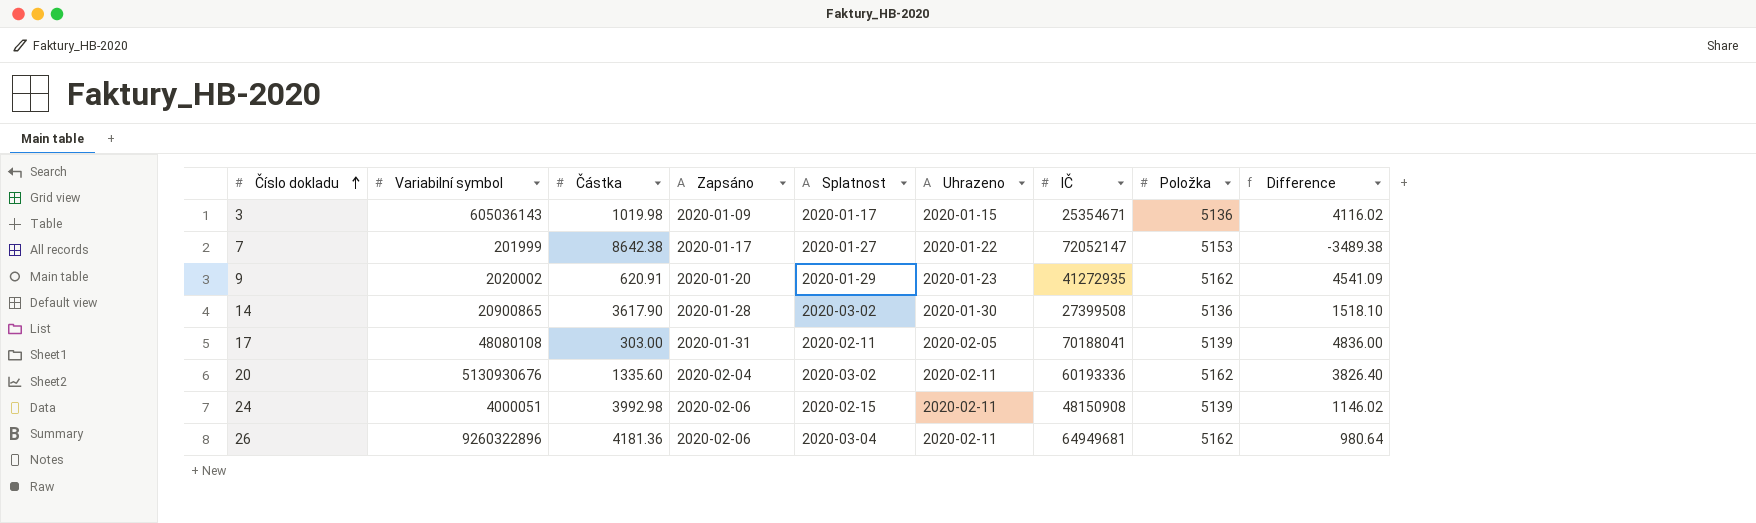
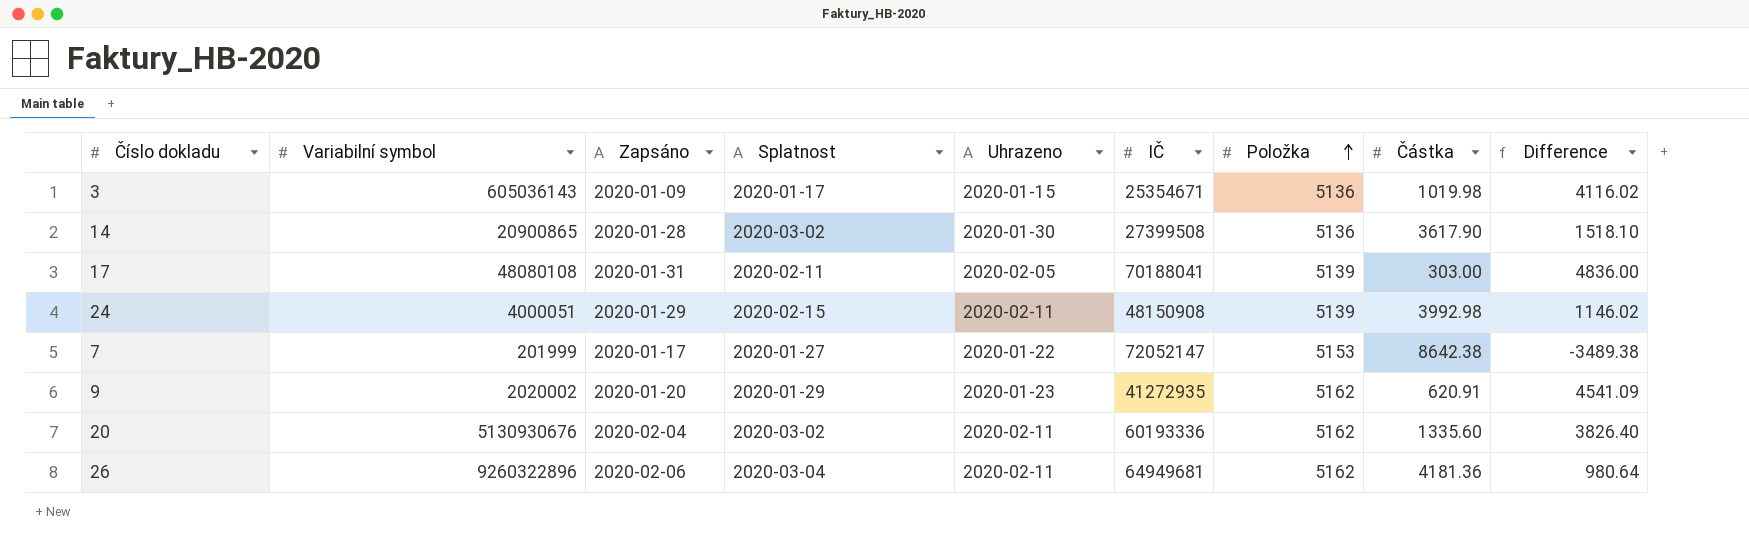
row order: Číslo dokladu ascending -> Položka ascending
column Částka | position: 3 -> 8
24 | Zapsáno: 2020-02-06 -> 2020-01-29

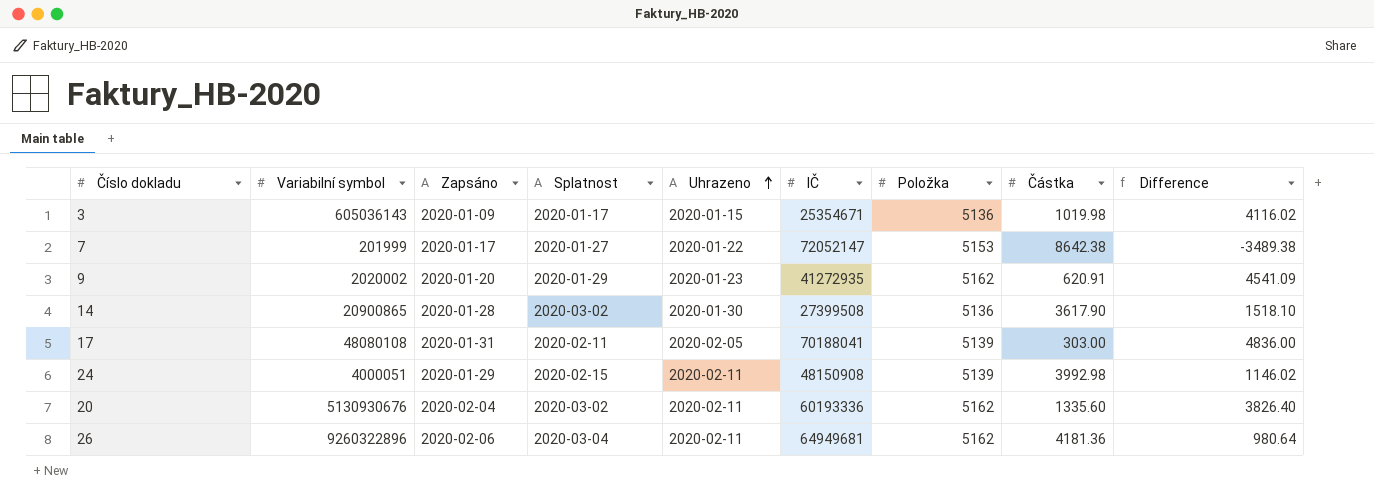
row order: Položka ascending -> Uhrazeno ascending

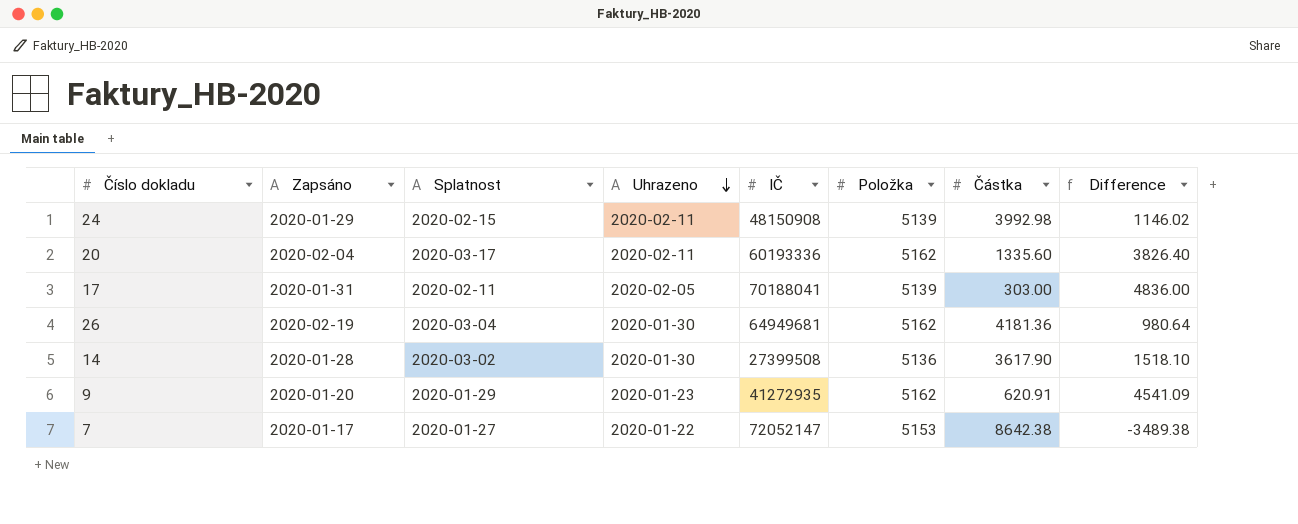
row order: Uhrazeno ascending -> Uhrazeno descending
column Variabilní symbol | position: 2 -> none
row 3: 605036143 | 2020-01-09 | 2020-01-17 | 2020-01-15 | 25354671 | 5136 | 1019.98 | 4116.02 -> none
20 | Splatnost: 2020-03-02 -> 2020-03-17
26 | Zapsáno: 2020-02-06 -> 2020-02-19
26 | Uhrazeno: 2020-02-11 -> 2020-01-30

